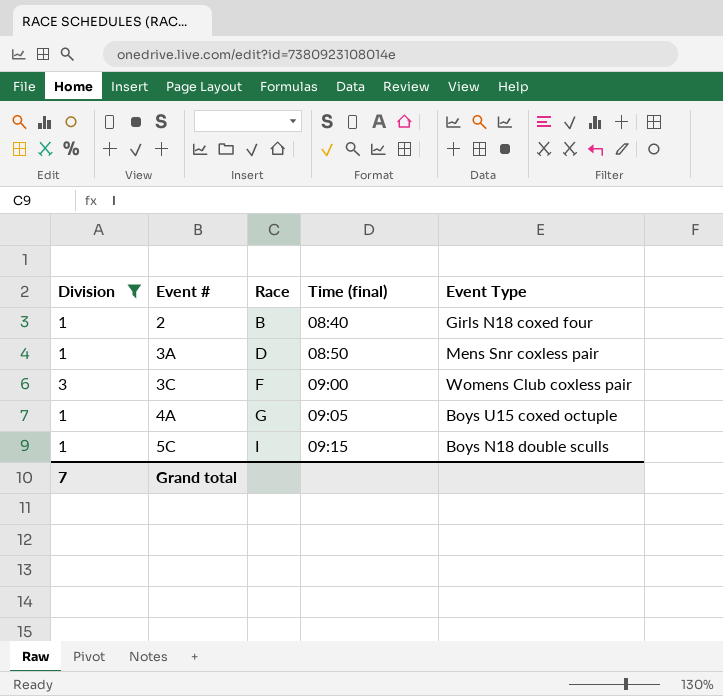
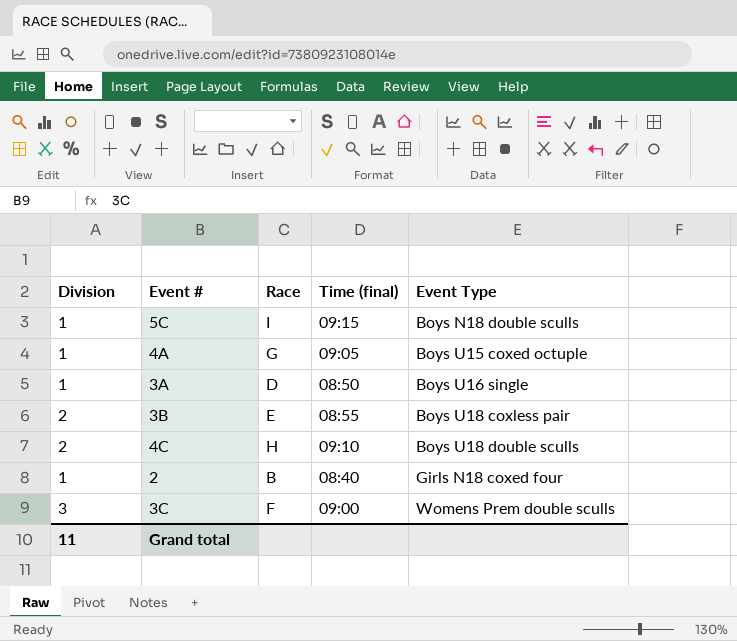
filter: Division != 2 -> none
row order: Event # ascending -> Event Type ascending
3A | Event Type: Mens Snr coxless pair -> Boys U16 single
3C | Event Type: Womens Club coxless pair -> Womens Prem double sculls
Grand total | Division: 7 -> 11

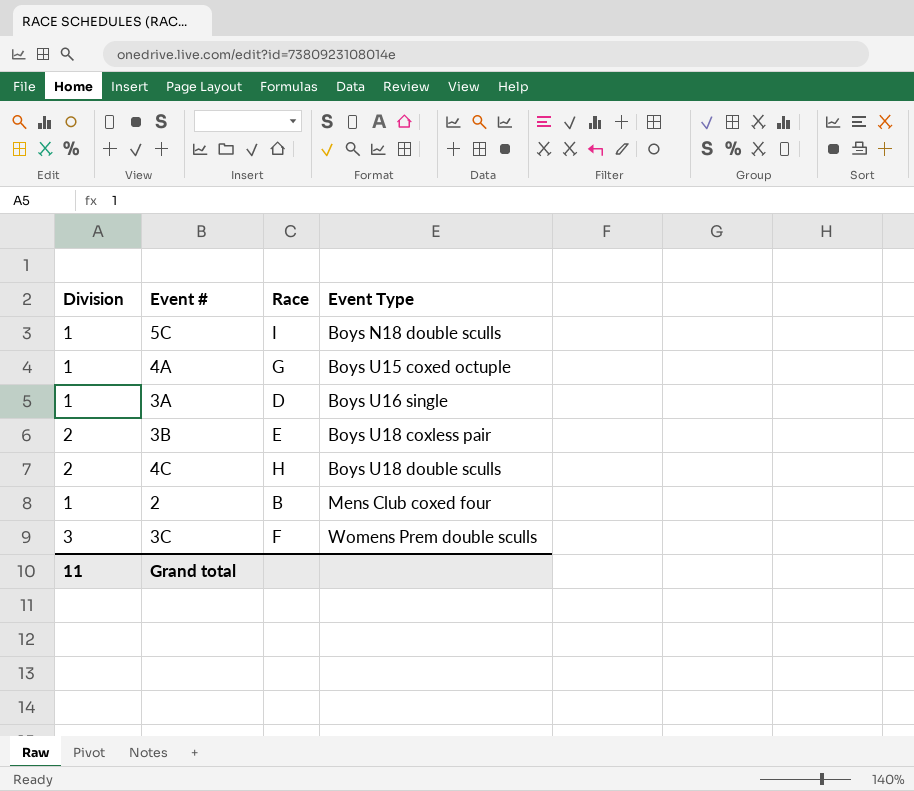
column Time (final) | position: 4 -> none
2 | Event Type: Girls N18 coxed four -> Mens Club coxed four

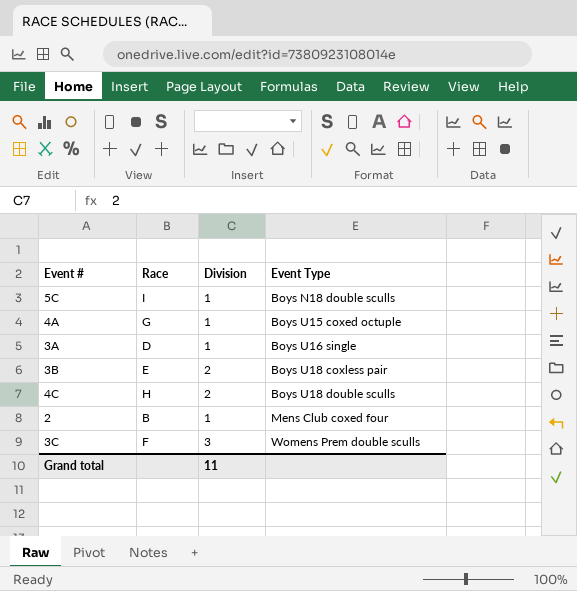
column Division | position: 1 -> 3

